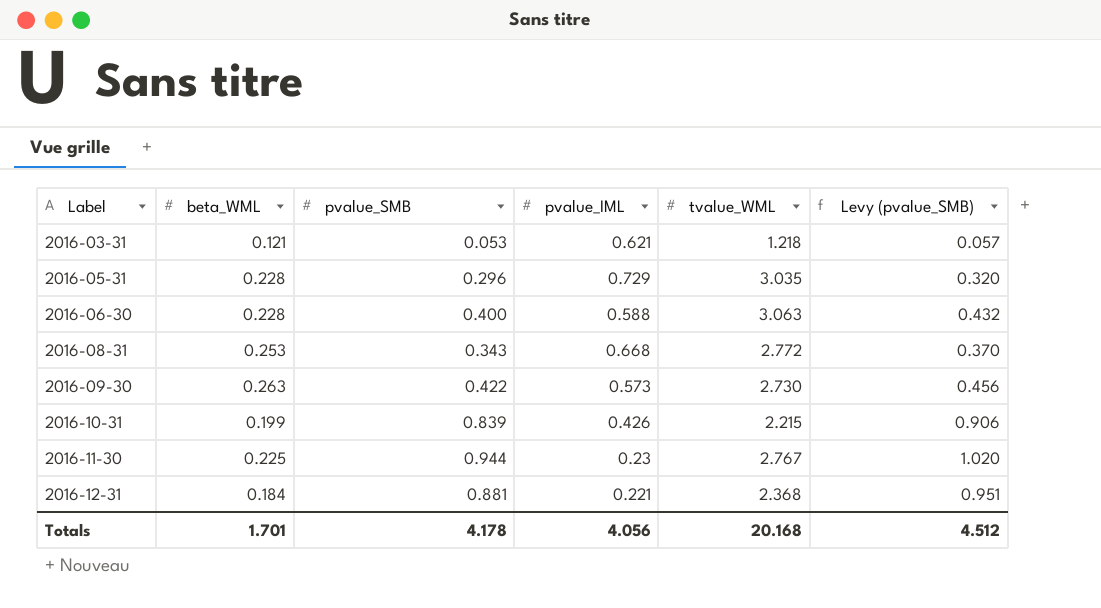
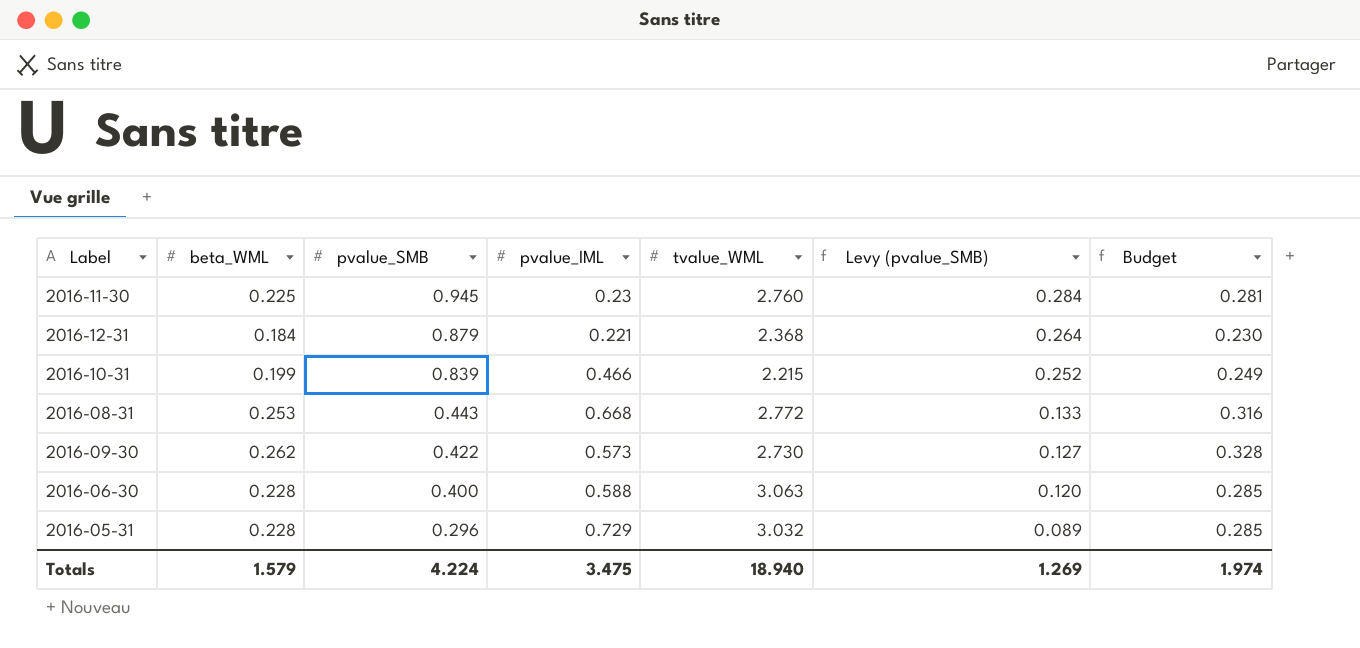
row order: Label ascending -> pvalue_SMB descending
column Levy (pvalue_SMB) | formula: [pvalue_SMB] * 1.08 -> [pvalue_SMB] * 0.3
column Budget | formula: none -> [beta_WML] * 1.25
row 2016-03-31: 0.121 | 0.053 | 0.621 | 1.218 | 0.057 -> none
2016-11-30 | pvalue_SMB: 0.944 -> 0.945
2016-11-30 | tvalue_WML: 2.767 -> 2.760
2016-12-31 | pvalue_SMB: 0.881 -> 0.879
2016-10-31 | pvalue_IML: 0.426 -> 0.466
2016-08-31 | pvalue_SMB: 0.343 -> 0.443
2016-09-30 | beta_WML: 0.263 -> 0.262
2016-05-31 | tvalue_WML: 3.035 -> 3.032
Totals | beta_WML: 1.701 -> 1.579
Totals | pvalue_SMB: 4.178 -> 4.224
Totals | pvalue_IML: 4.056 -> 3.475
Totals | tvalue_WML: 20.168 -> 18.940
Totals | Levy (pvalue_SMB): 4.512 -> 1.269

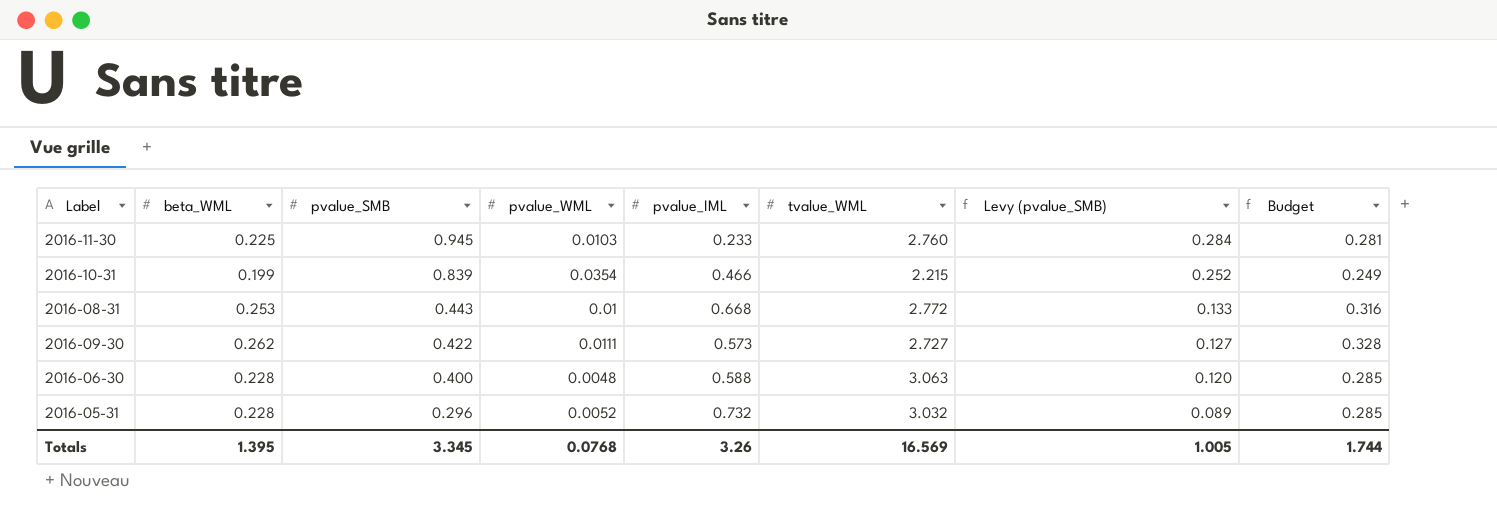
column pvalue_WML | position: none -> 4
row 2016-12-31: 0.184 | 0.879 | 0.221 | 2.368 | 0.264 | 0.230 -> none
2016-11-30 | pvalue_IML: 0.23 -> 0.233
2016-09-30 | tvalue_WML: 2.730 -> 2.727
2016-05-31 | pvalue_IML: 0.729 -> 0.732
Totals | beta_WML: 1.579 -> 1.395
Totals | pvalue_SMB: 4.224 -> 3.345
Totals | pvalue_IML: 3.475 -> 3.26
Totals | tvalue_WML: 18.940 -> 16.569
Totals | Levy (pvalue_SMB): 1.269 -> 1.005
Totals | Budget: 1.974 -> 1.744

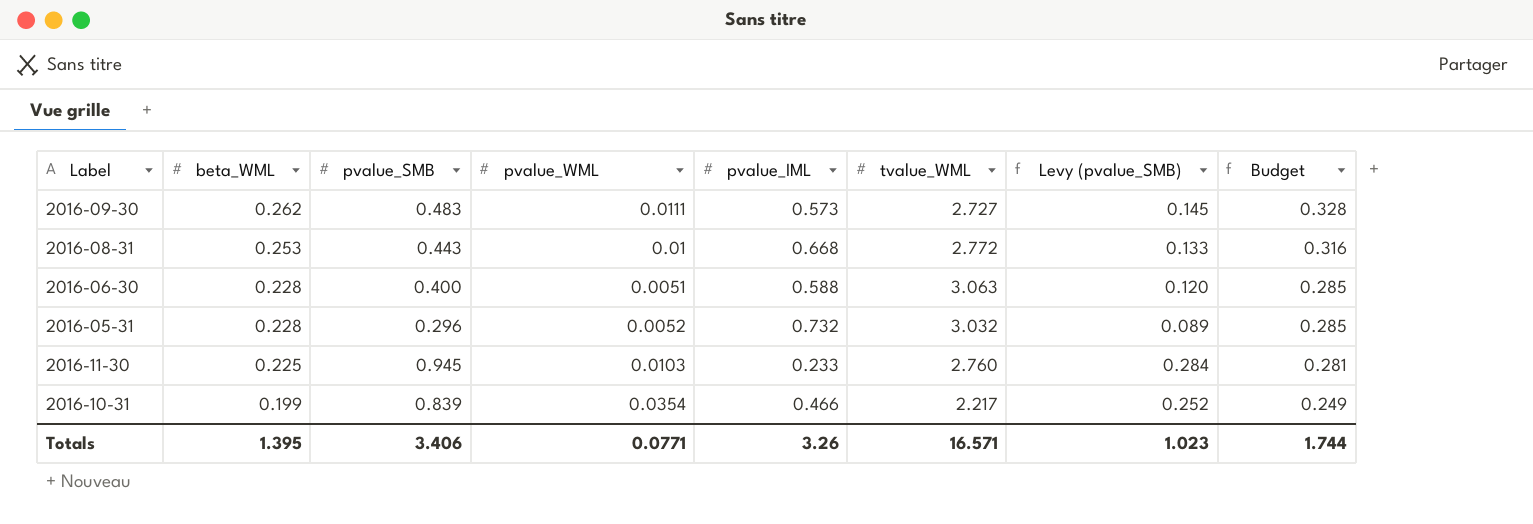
row order: pvalue_SMB descending -> beta_WML descending
2016-09-30 | pvalue_SMB: 0.422 -> 0.483
2016-09-30 | Levy (pvalue_SMB): 0.127 -> 0.145
2016-06-30 | pvalue_WML: 0.0048 -> 0.0051
2016-10-31 | tvalue_WML: 2.215 -> 2.217
Totals | pvalue_SMB: 3.345 -> 3.406
Totals | pvalue_WML: 0.0768 -> 0.0771
Totals | tvalue_WML: 16.569 -> 16.571
Totals | Levy (pvalue_SMB): 1.005 -> 1.023

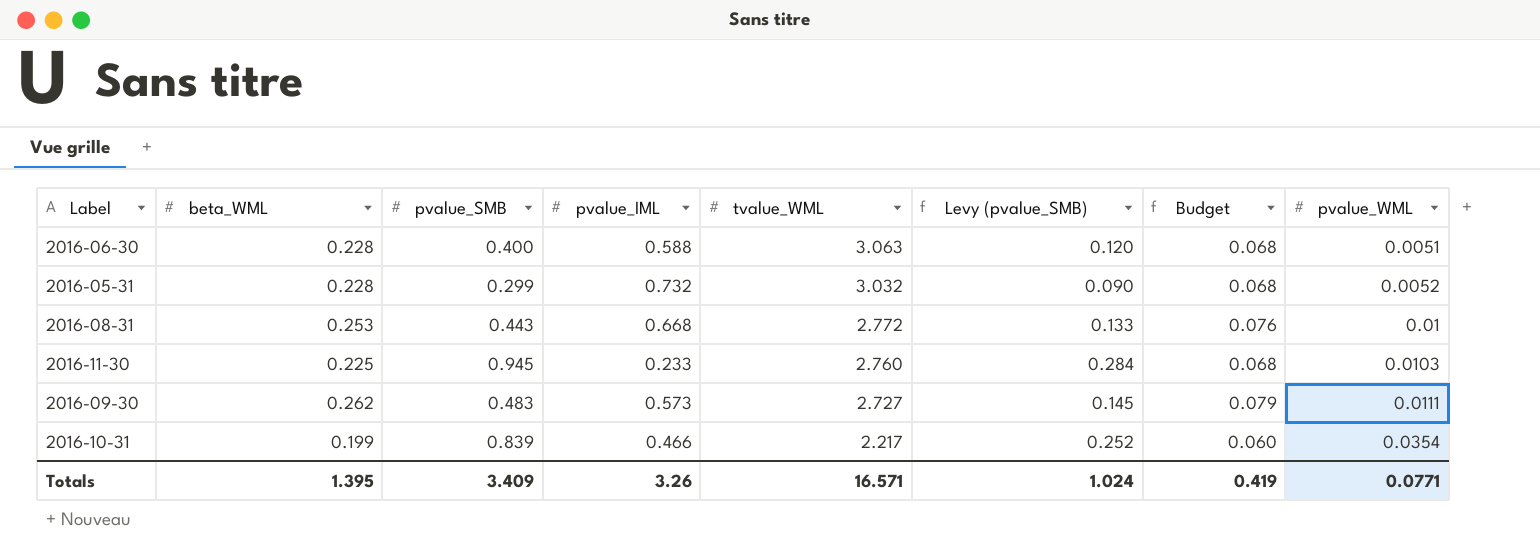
row order: beta_WML descending -> tvalue_WML descending
column Budget | formula: [beta_WML] * 1.25 -> [beta_WML] * 0.3
column pvalue_WML | position: 4 -> 8
2016-05-31 | pvalue_SMB: 0.296 -> 0.299
2016-05-31 | Levy (pvalue_SMB): 0.089 -> 0.090
Totals | pvalue_SMB: 3.406 -> 3.409
Totals | Levy (pvalue_SMB): 1.023 -> 1.024
Totals | Budget: 1.744 -> 0.419

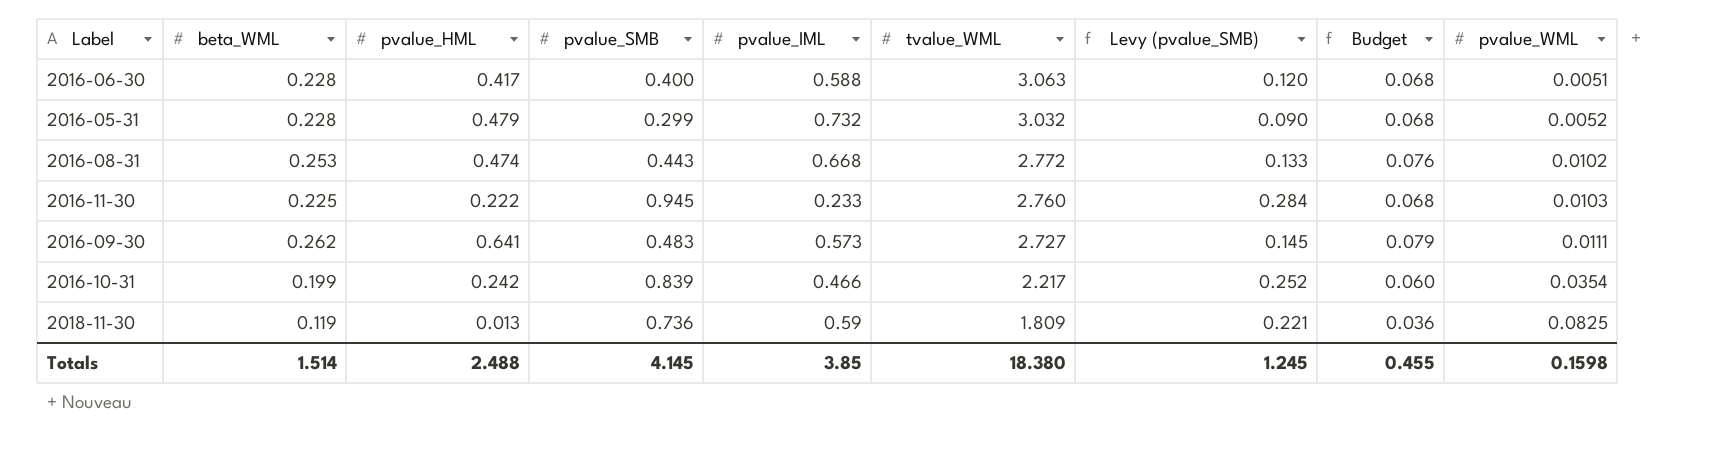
column pvalue_HML | position: none -> 3
2016-08-31 | pvalue_WML: 0.01 -> 0.0102
row 2018-11-30: none -> 0.119 | 0.013 | 0.736 | 0.59 | 1.809 | 0.221 | 0.036 | 0.0825
Totals | beta_WML: 1.395 -> 1.514
Totals | pvalue_SMB: 3.409 -> 4.145
Totals | pvalue_IML: 3.26 -> 3.85
Totals | tvalue_WML: 16.571 -> 18.380
Totals | Levy (pvalue_SMB): 1.024 -> 1.245
Totals | Budget: 0.419 -> 0.455
Totals | pvalue_WML: 0.0771 -> 0.1598

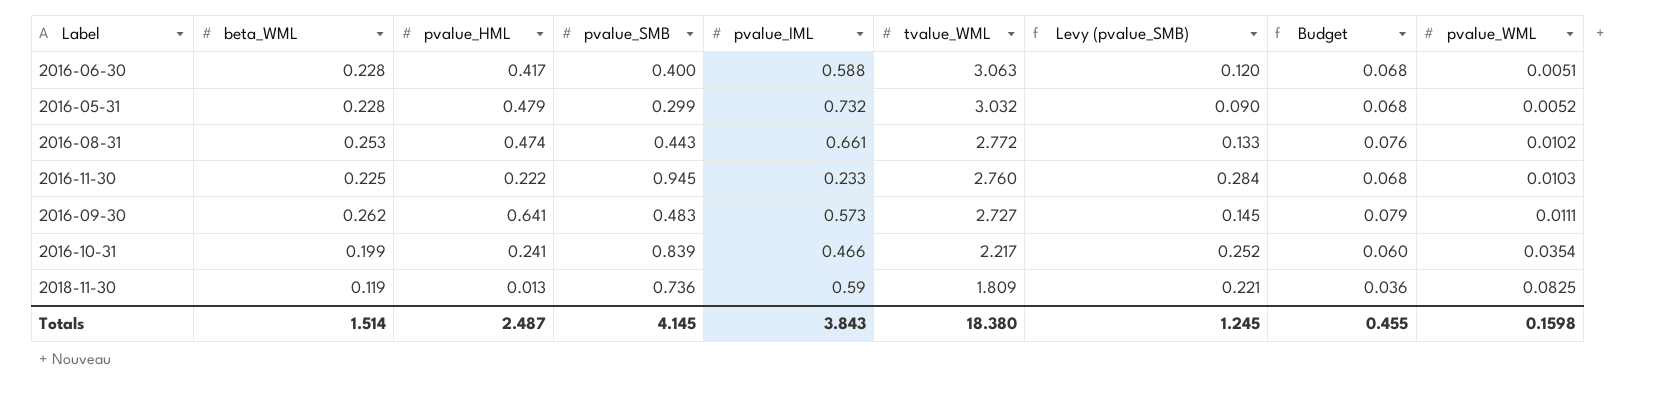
2016-08-31 | pvalue_IML: 0.668 -> 0.661
2016-10-31 | pvalue_HML: 0.242 -> 0.241
Totals | pvalue_HML: 2.488 -> 2.487
Totals | pvalue_IML: 3.85 -> 3.843

